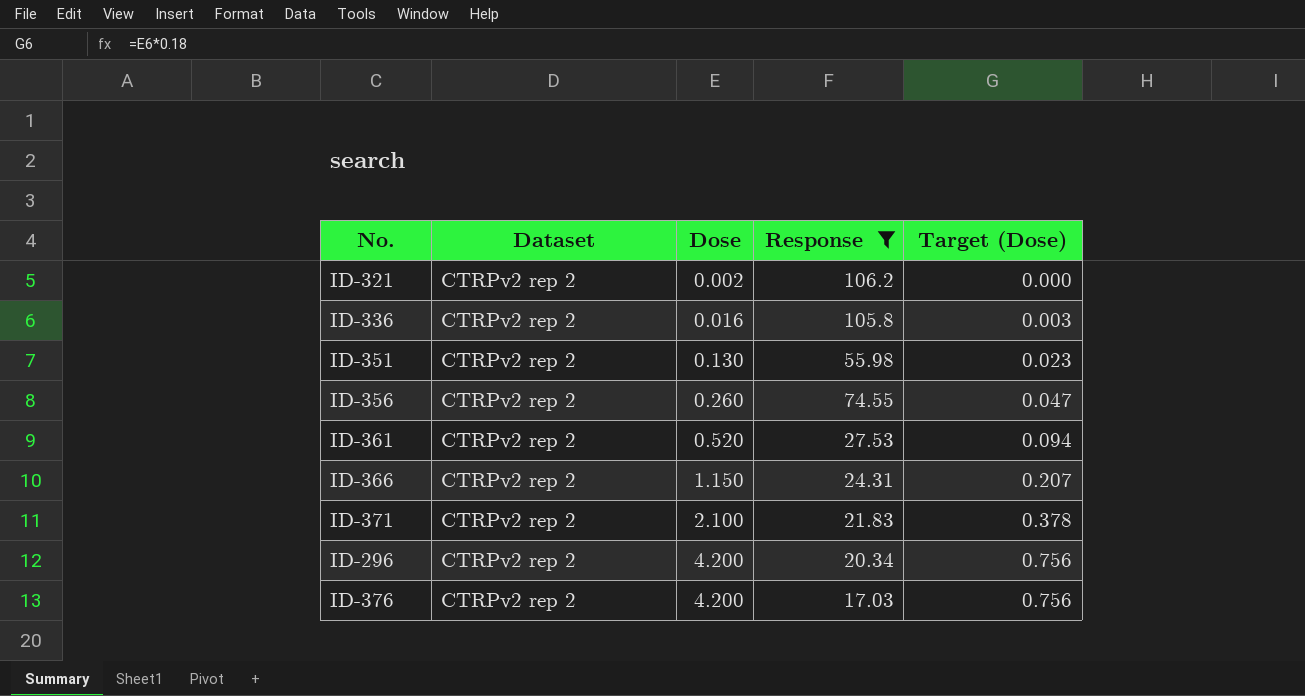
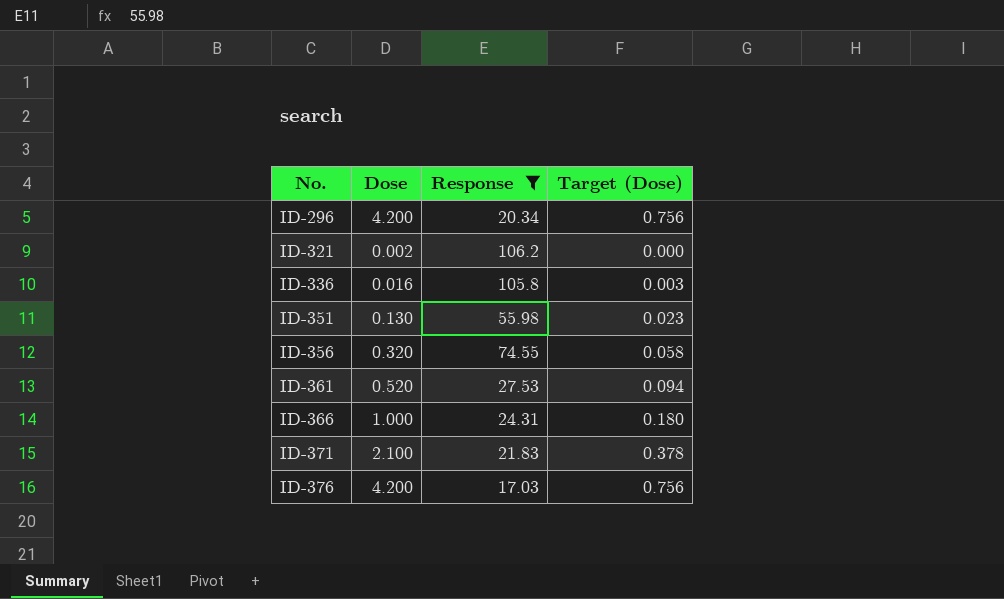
row order: Dose ascending -> No. ascending
column Dataset | position: 2 -> none
ID-356 | Dose: 0.260 -> 0.320
ID-356 | Target (Dose): 0.047 -> 0.058
ID-366 | Dose: 1.150 -> 1.000
ID-366 | Target (Dose): 0.207 -> 0.180

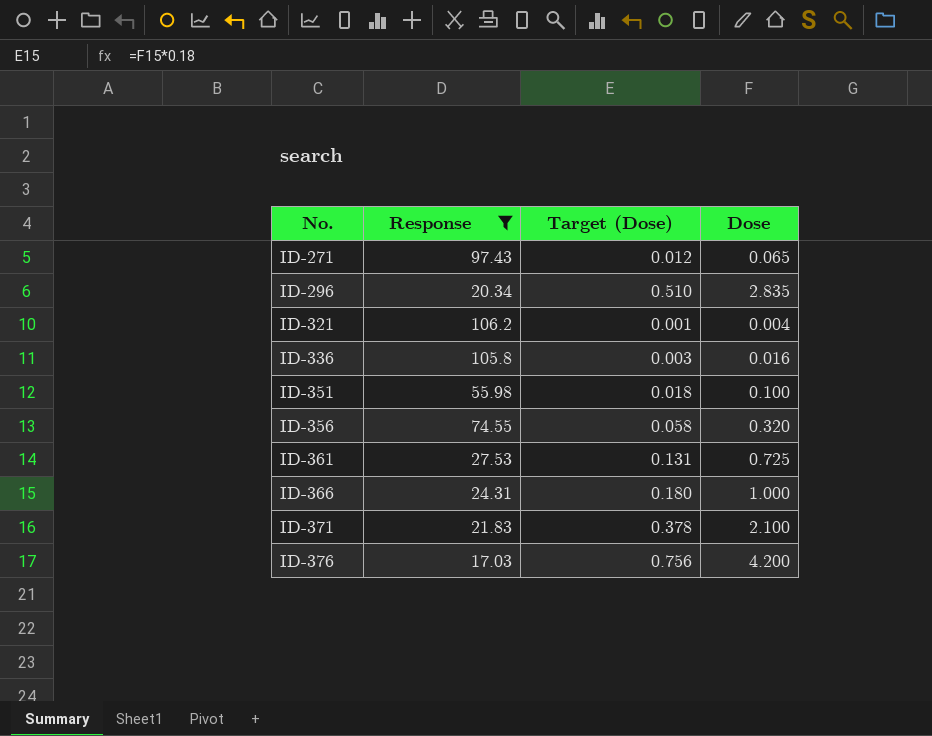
column Dose | position: 2 -> 4
row ID-271: none -> 97.43 | 0.012 | 0.065
ID-296 | Target (Dose): 0.756 -> 0.510
ID-296 | Dose: 4.200 -> 2.835
ID-321 | Target (Dose): 0.000 -> 0.001
ID-321 | Dose: 0.002 -> 0.004
ID-351 | Target (Dose): 0.023 -> 0.018
ID-351 | Dose: 0.130 -> 0.100
ID-361 | Target (Dose): 0.094 -> 0.131
ID-361 | Dose: 0.520 -> 0.725

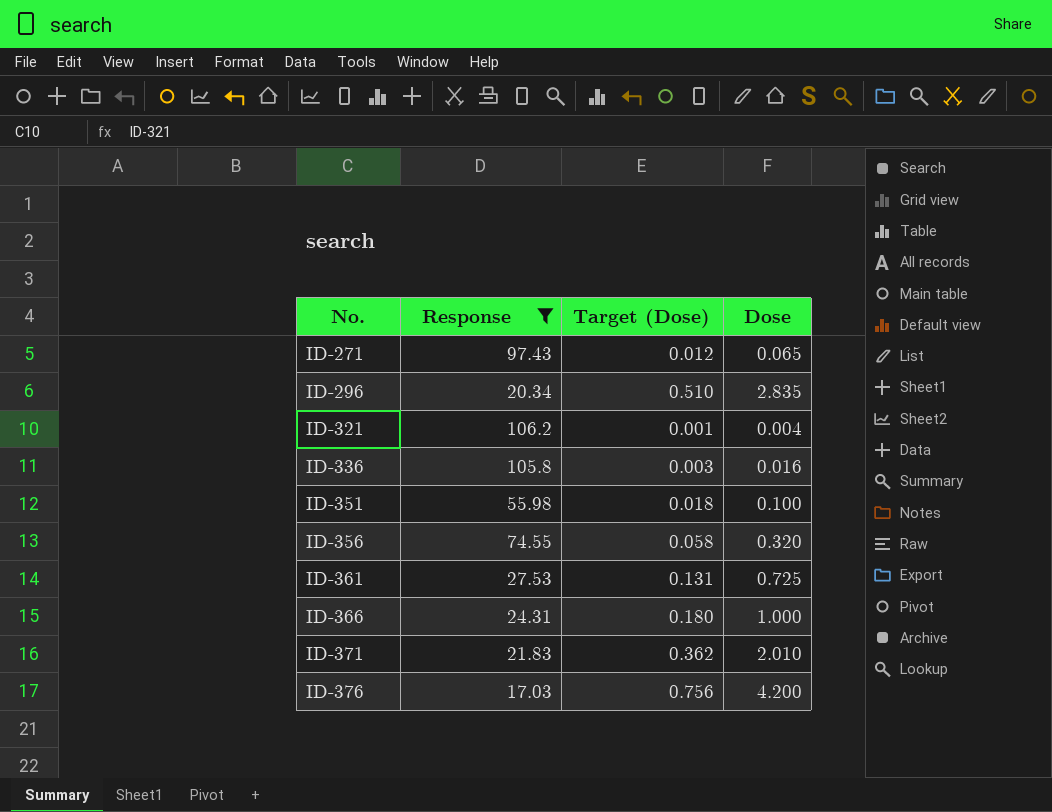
ID-371 | Target (Dose): 0.378 -> 0.362
ID-371 | Dose: 2.100 -> 2.010

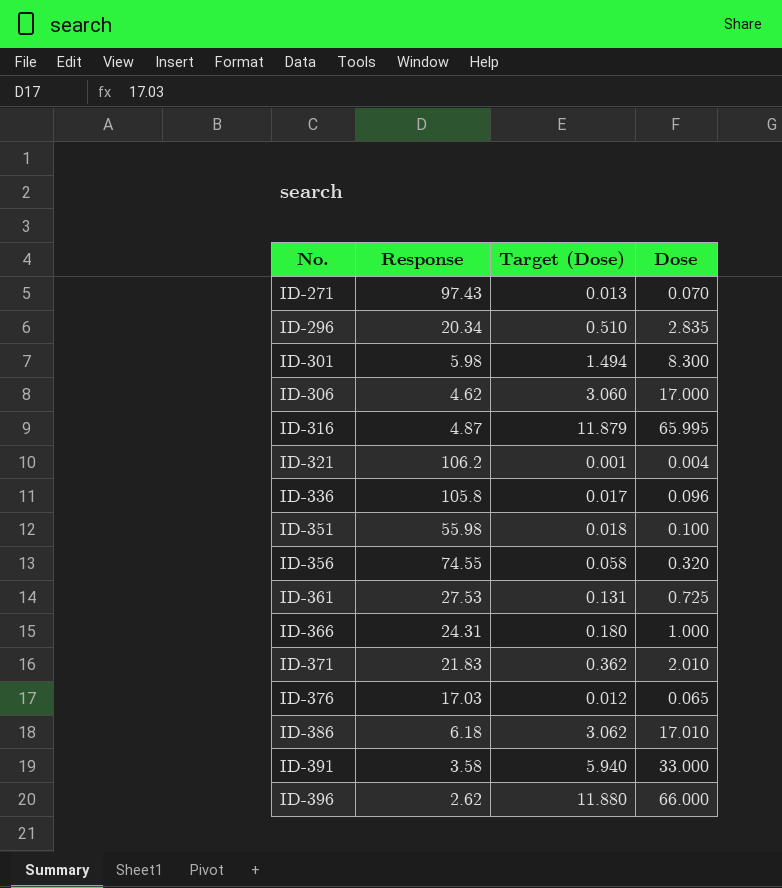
filter: Response >= 17.03 -> none
ID-271 | Target (Dose): 0.012 -> 0.013
ID-271 | Dose: 0.065 -> 0.070
ID-336 | Target (Dose): 0.003 -> 0.017
ID-336 | Dose: 0.016 -> 0.096
ID-376 | Target (Dose): 0.756 -> 0.012
ID-376 | Dose: 4.200 -> 0.065

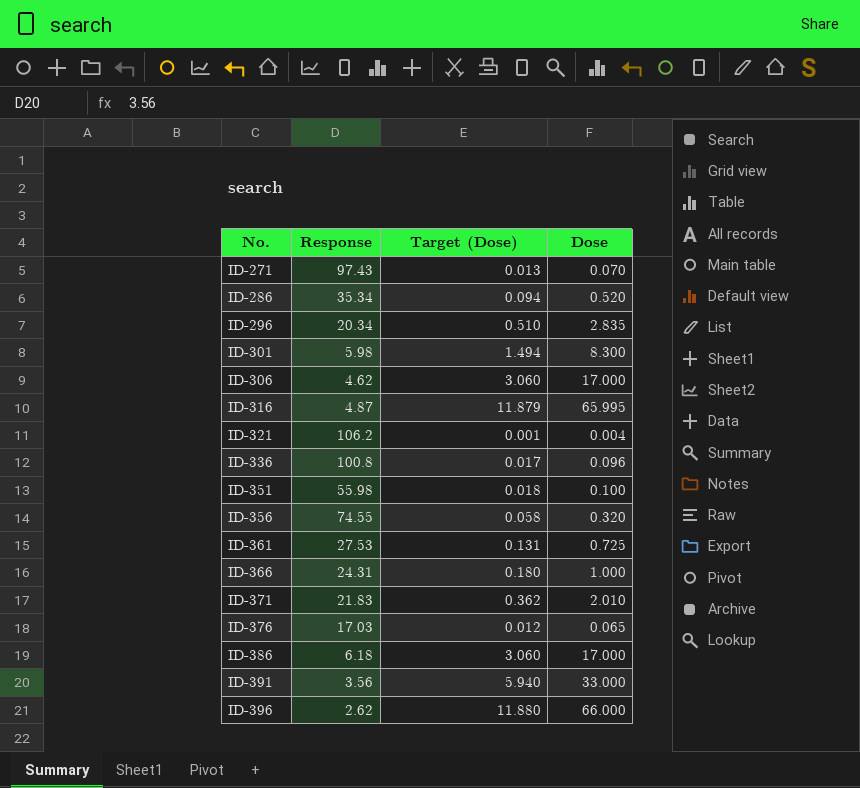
row ID-286: none -> 35.34 | 0.094 | 0.520
ID-336 | Response: 105.8 -> 100.8
ID-386 | Target (Dose): 3.062 -> 3.060
ID-386 | Dose: 17.010 -> 17.000
ID-391 | Response: 3.58 -> 3.56

